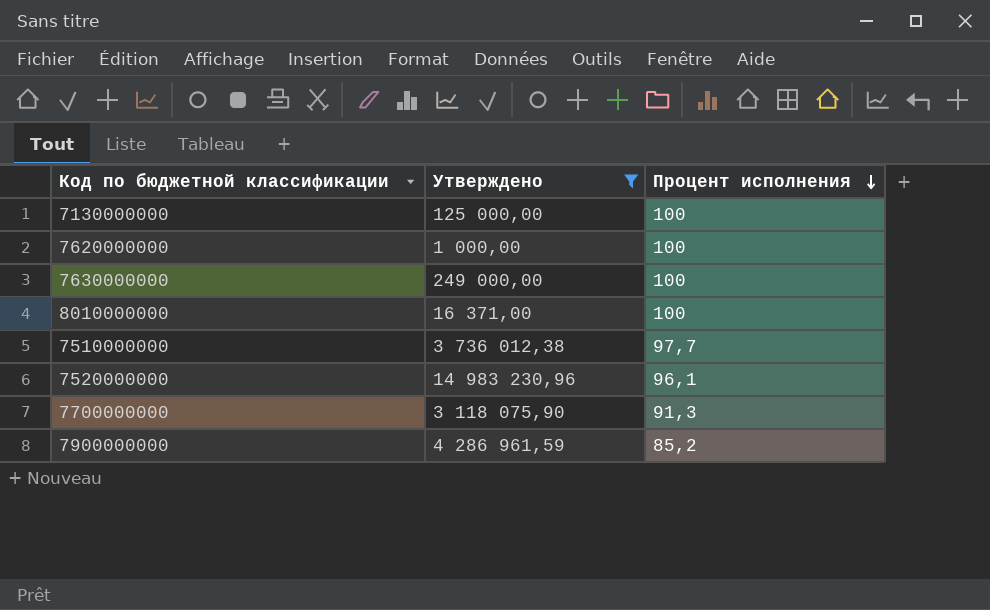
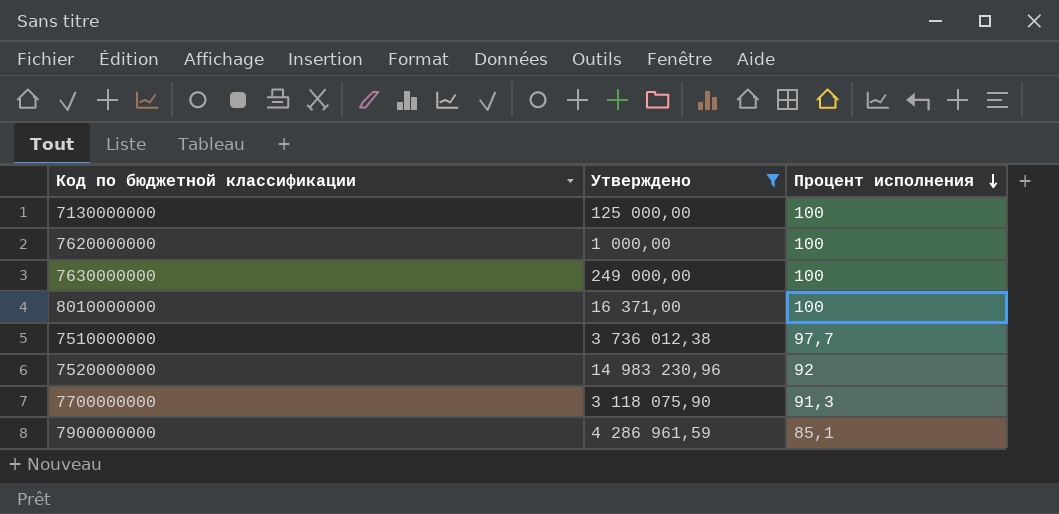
7520000000 | Процент исполнения: 96,1 -> 92
7900000000 | Процент исполнения: 85,2 -> 85,1

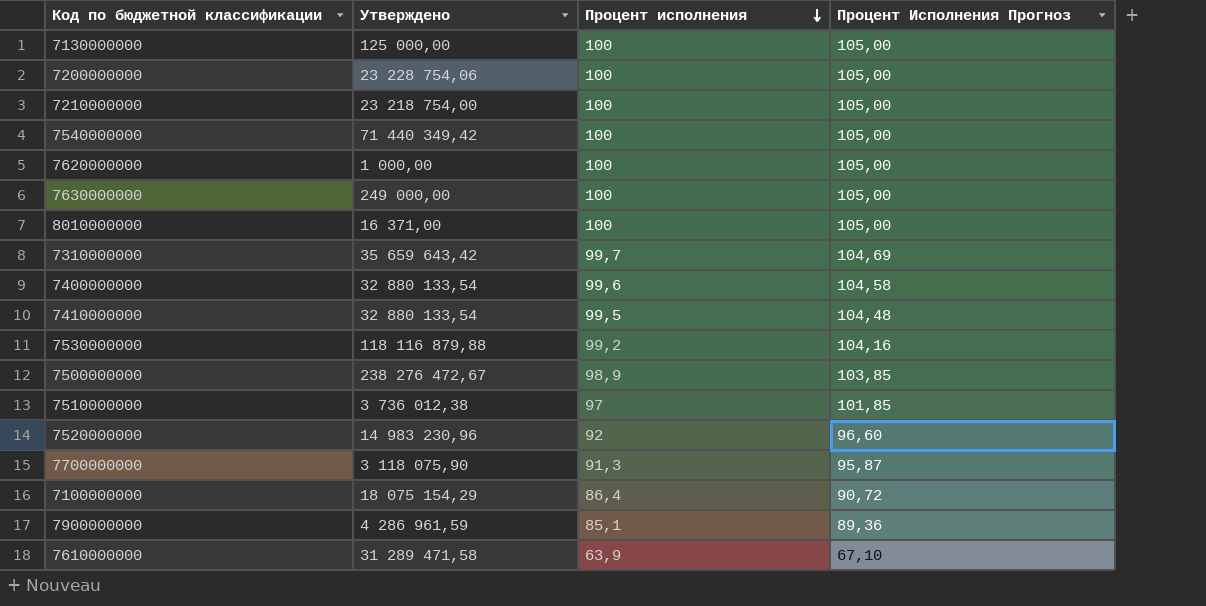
filter: Утверждено <= 14 983 230,96 -> none
column Процент Исполнения Прогноз | formula: none -> [Процент исполнения] * 1,05
7510000000 | Процент исполнения: 97,7 -> 97

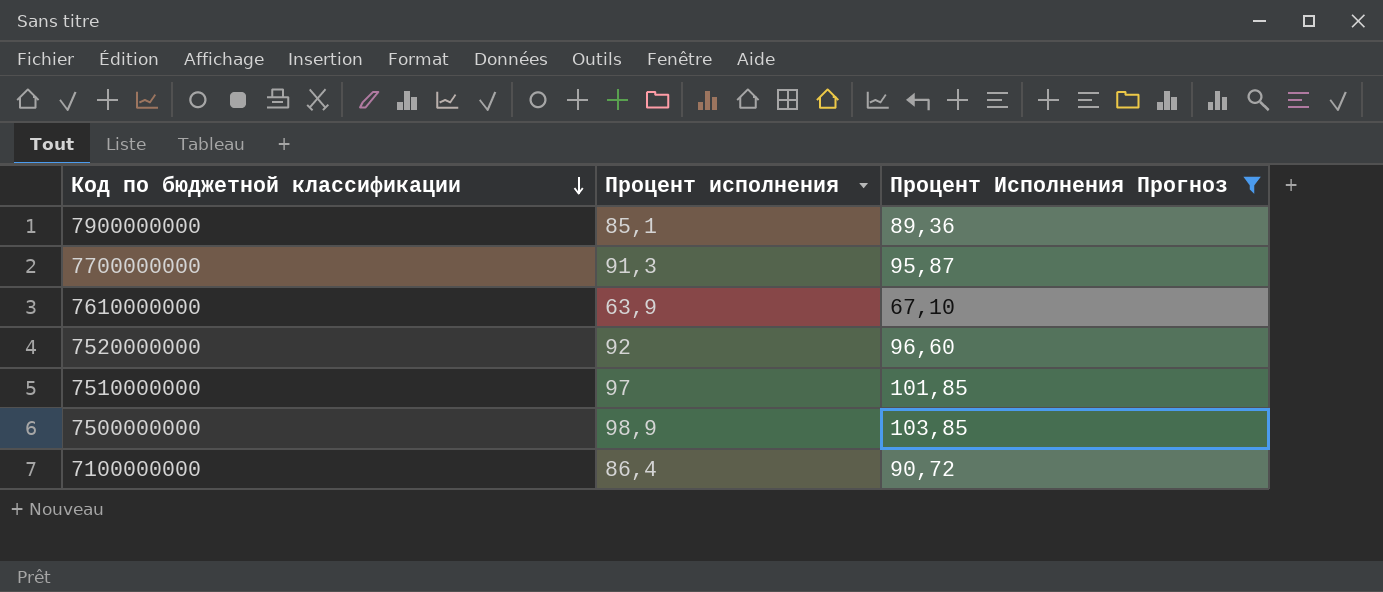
filter: none -> Процент Исполнения Прогноз <= 103,85
row order: Процент исполнения descending -> Код по бюджетной классификации descending
column Утверждено | position: 2 -> none

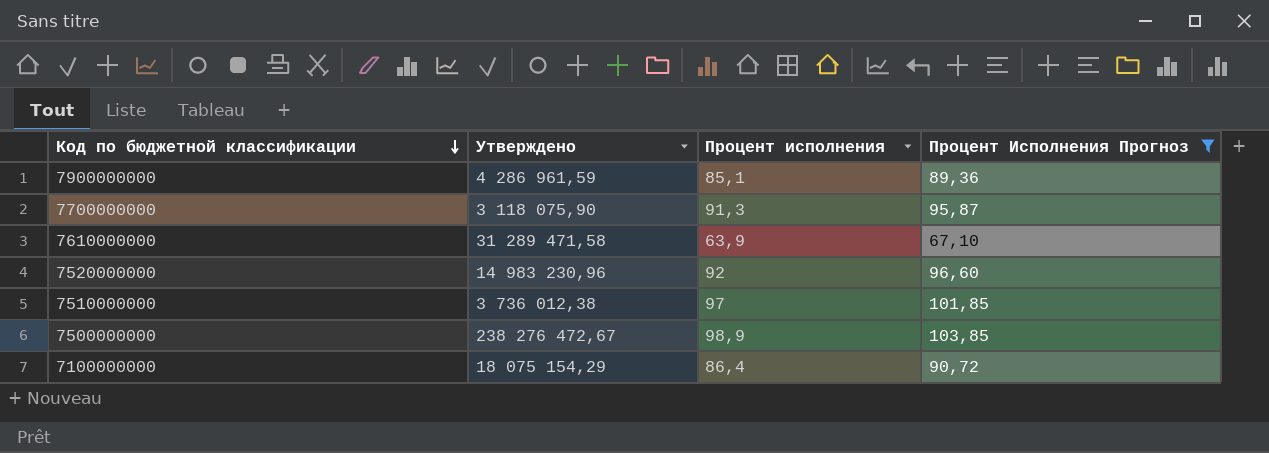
column Утверждено | position: none -> 2

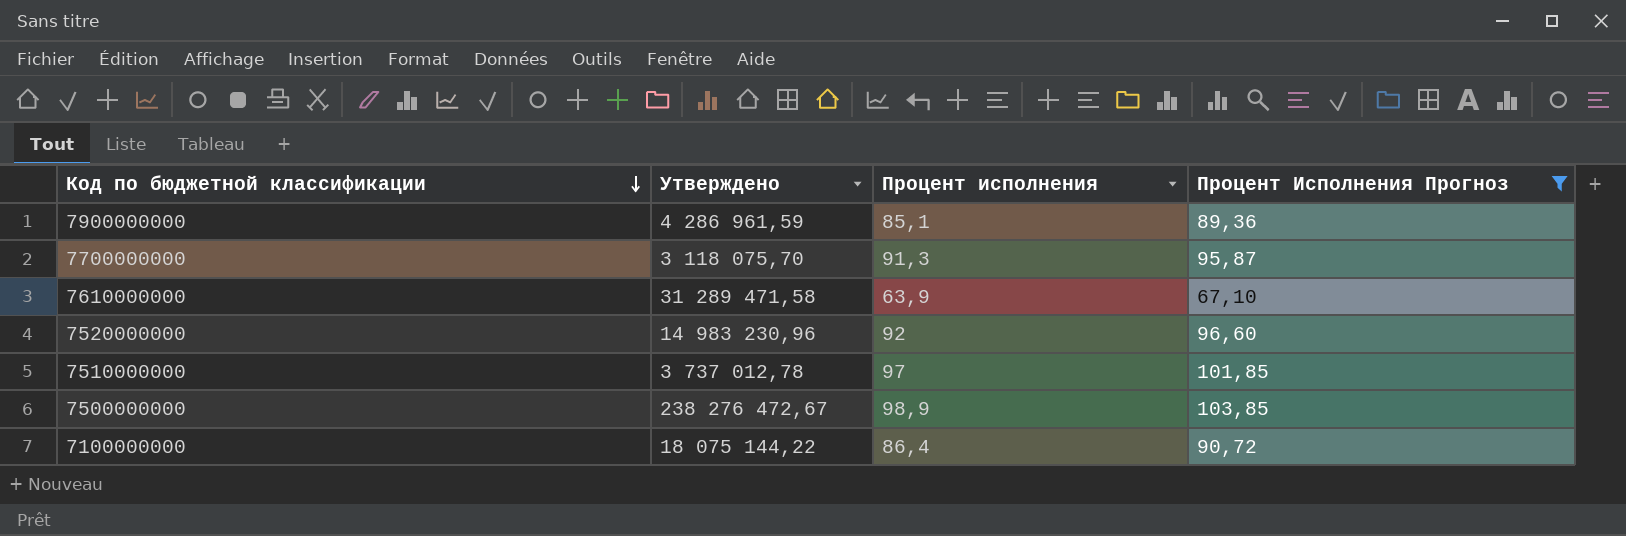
7700000000 | Утверждено: 3 118 075,90 -> 3 118 075,70
7510000000 | Утверждено: 3 736 012,38 -> 3 737 012,78
7100000000 | Утверждено: 18 075 154,29 -> 18 075 144,22

